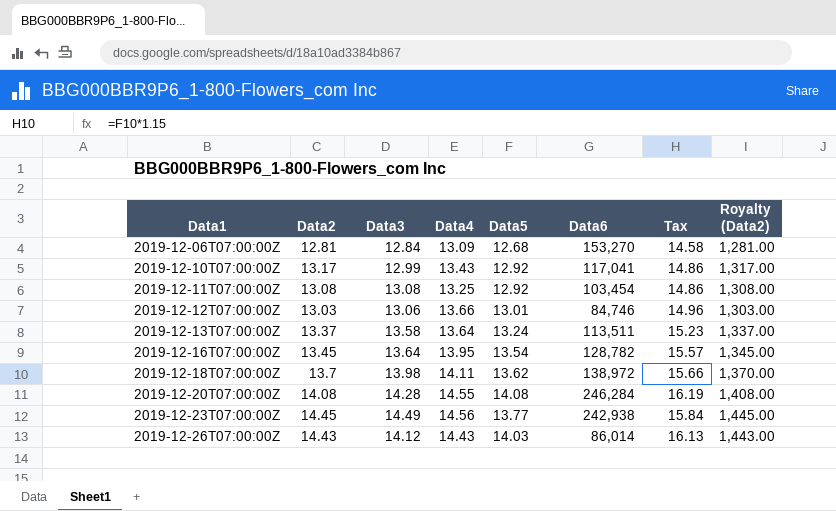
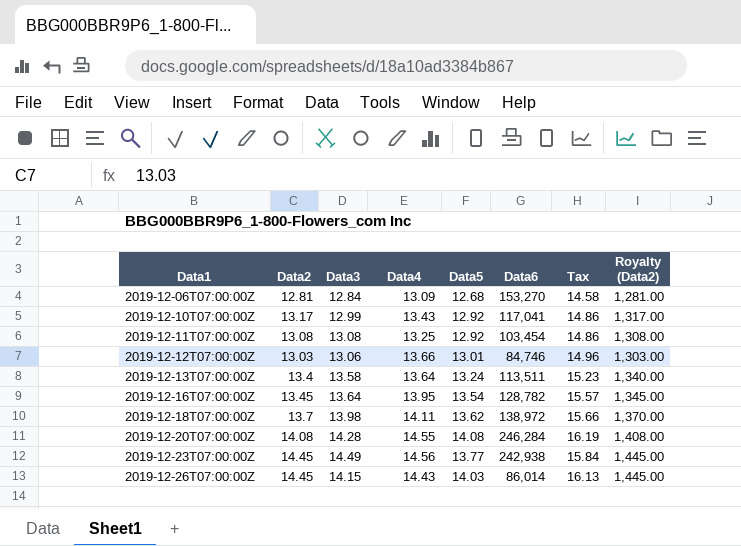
2019-12-13T07:00:00Z | Data2: 13.37 -> 13.4
2019-12-13T07:00:00Z | Royalty (Data2): 1,337.00 -> 1,340.00
2019-12-26T07:00:00Z | Data2: 14.43 -> 14.45
2019-12-26T07:00:00Z | Data3: 14.12 -> 14.15
2019-12-26T07:00:00Z | Royalty (Data2): 1,443.00 -> 1,445.00

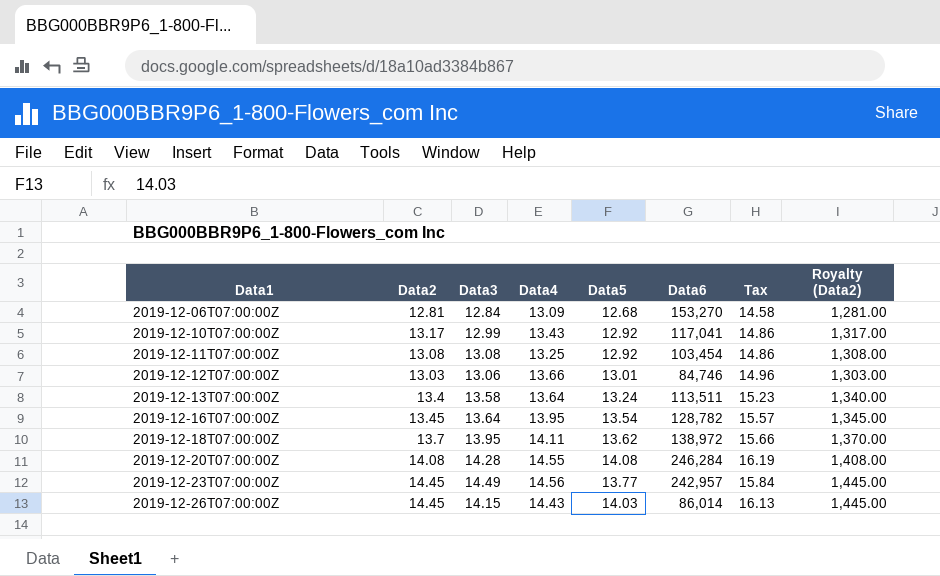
2019-12-18T07:00:00Z | Data3: 13.98 -> 13.95
2019-12-23T07:00:00Z | Data6: 242,938 -> 242,957

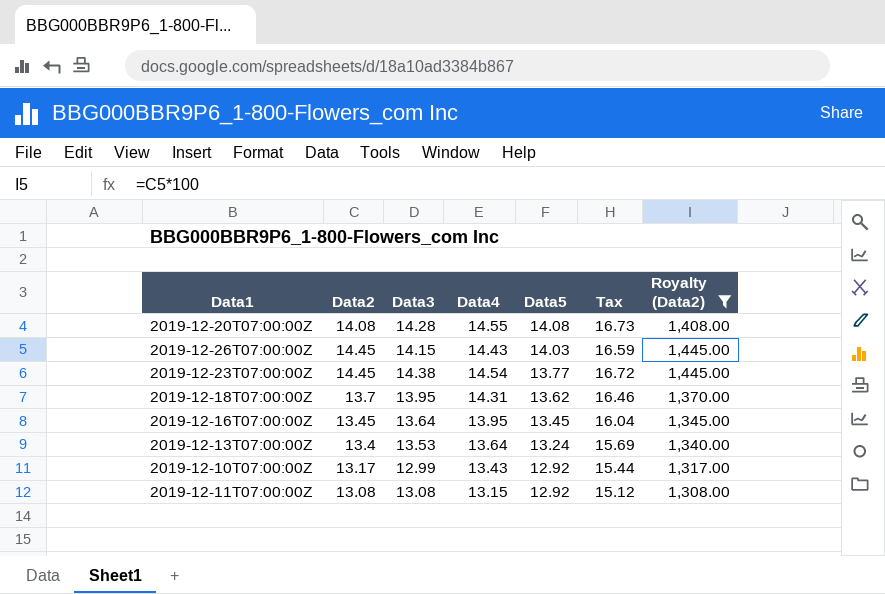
filter: none -> Royalty (Data2) >= 1,308.00
row order: Data1 ascending -> Data5 descending
column Data6 | position: 6 -> none
column Tax | formula: [Data5] * 1.15 -> [Data4] * 1.15
2019-12-23T07:00:00Z | Data3: 14.49 -> 14.38
2019-12-23T07:00:00Z | Data4: 14.56 -> 14.54
2019-12-18T07:00:00Z | Data4: 14.11 -> 14.31
2019-12-16T07:00:00Z | Data5: 13.54 -> 13.45
2019-12-13T07:00:00Z | Data3: 13.58 -> 13.53
2019-12-11T07:00:00Z | Data4: 13.25 -> 13.15

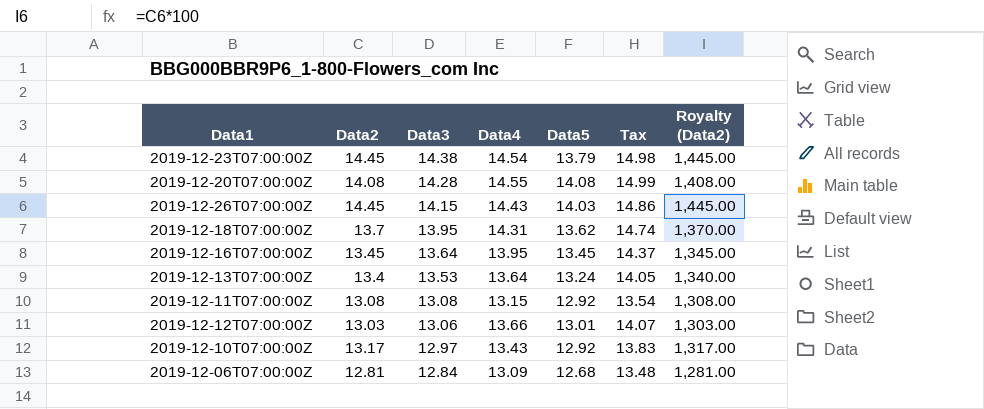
filter: Royalty (Data2) >= 1,308.00 -> none
row order: Data5 descending -> Data3 descending
column Tax | formula: [Data4] * 1.15 -> [Data4] * 1.03
2019-12-23T07:00:00Z | Data5: 13.77 -> 13.79
2019-12-10T07:00:00Z | Data3: 12.99 -> 12.97

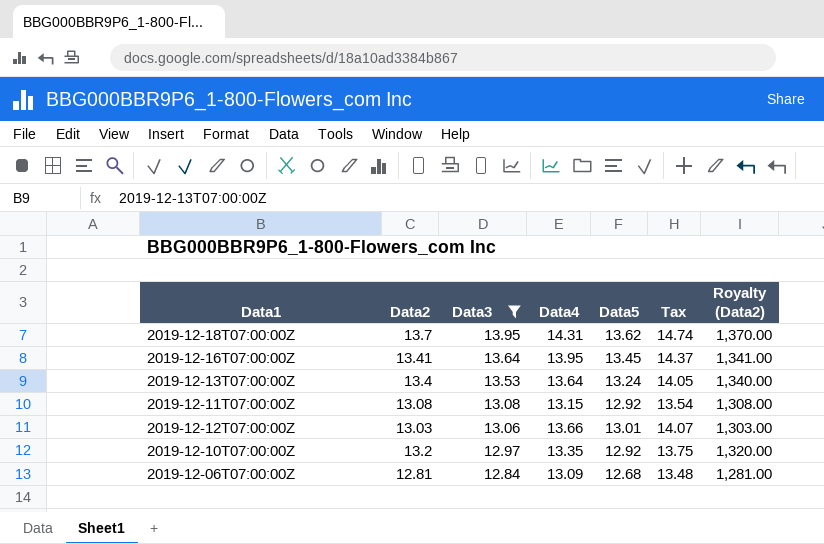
filter: none -> Data3 <= 13.95
2019-12-16T07:00:00Z | Data2: 13.45 -> 13.41
2019-12-16T07:00:00Z | Royalty (Data2): 1,345.00 -> 1,341.00
2019-12-10T07:00:00Z | Data2: 13.17 -> 13.2
2019-12-10T07:00:00Z | Data4: 13.43 -> 13.35
2019-12-10T07:00:00Z | Tax: 13.83 -> 13.75
2019-12-10T07:00:00Z | Royalty (Data2): 1,317.00 -> 1,320.00

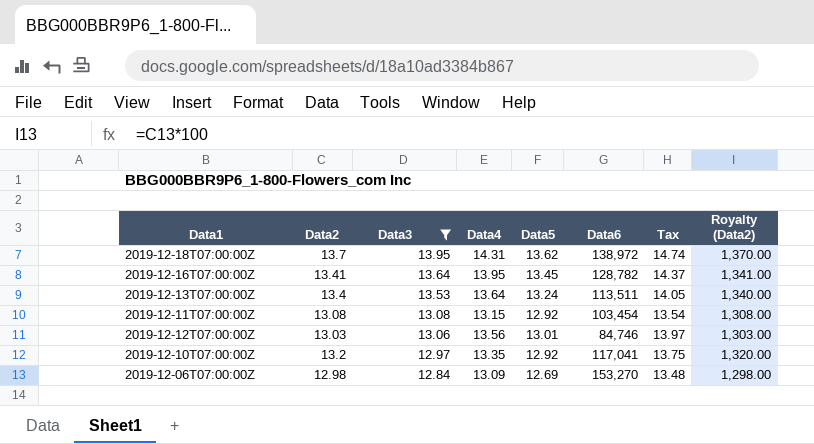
column Data6 | position: none -> 6
2019-12-12T07:00:00Z | Data4: 13.66 -> 13.56
2019-12-12T07:00:00Z | Tax: 14.07 -> 13.97
2019-12-06T07:00:00Z | Data2: 12.81 -> 12.98
2019-12-06T07:00:00Z | Data5: 12.68 -> 12.69
2019-12-06T07:00:00Z | Royalty (Data2): 1,281.00 -> 1,298.00

